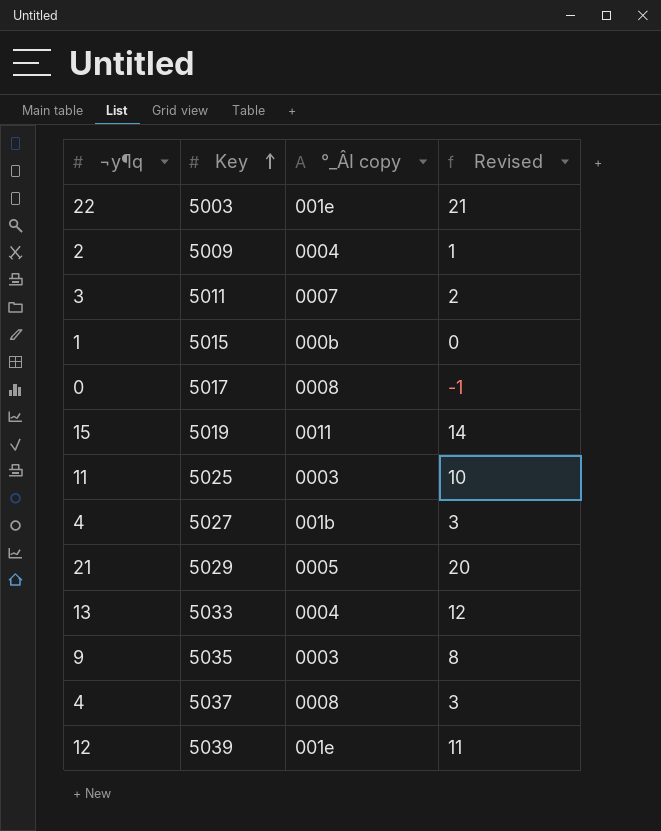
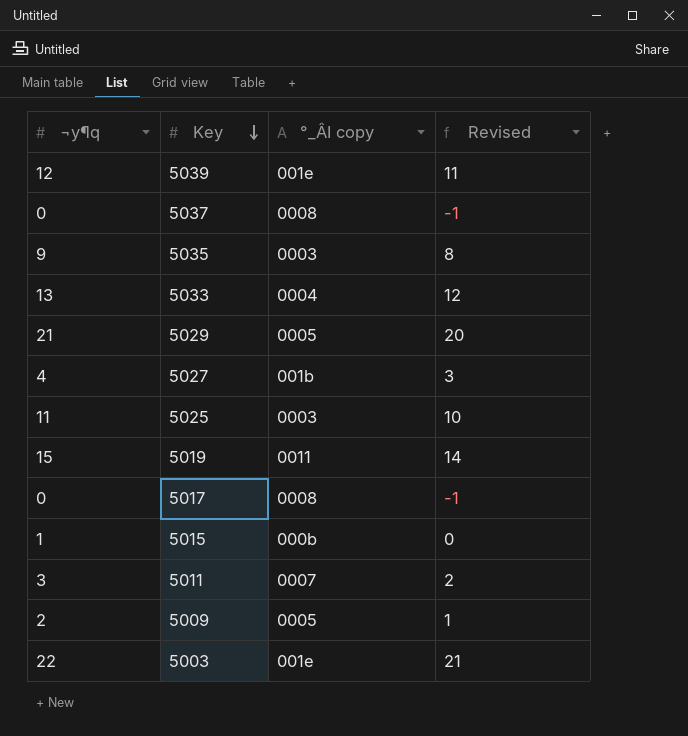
row order: Key ascending -> Key descending
5037 | ¬y¶q: 4 -> 0
5037 | Revised: 3 -> -1
5009 | °_ÂI copy: 0004 -> 0005

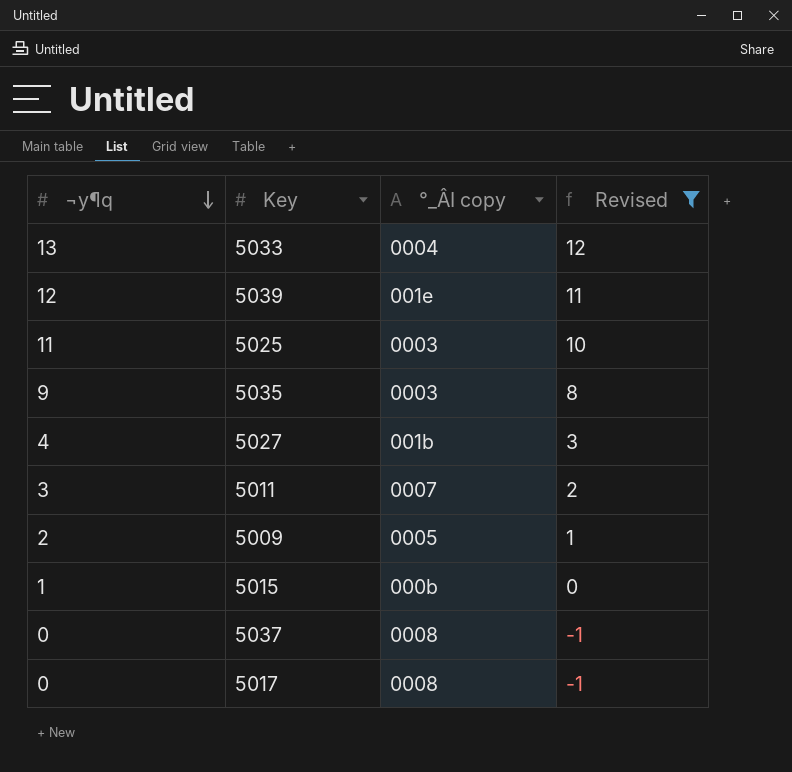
filter: none -> Revised <= 12
row order: Key descending -> ¬y¶q descending

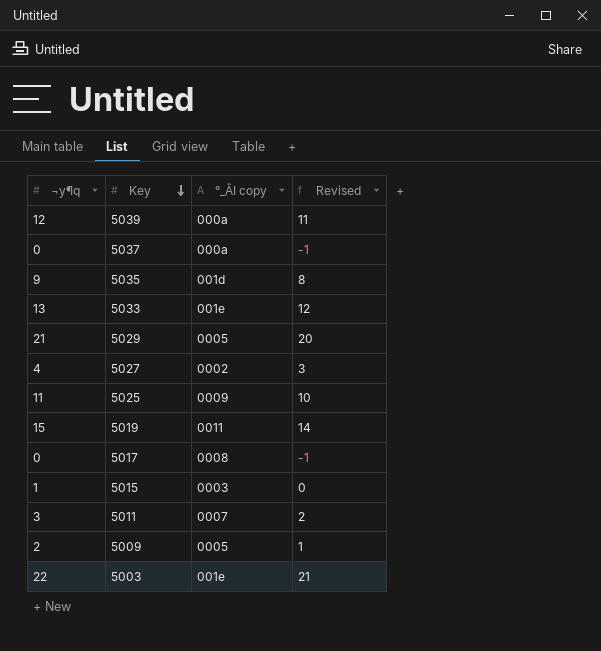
filter: Revised <= 12 -> none
row order: ¬y¶q descending -> Key descending
5039 | °_ÂI copy: 001e -> 000a
5037 | °_ÂI copy: 0008 -> 000a
5035 | °_ÂI copy: 0003 -> 001d
5033 | °_ÂI copy: 0004 -> 001e
5027 | °_ÂI copy: 001b -> 0002
5025 | °_ÂI copy: 0003 -> 0009
5015 | °_ÂI copy: 000b -> 0003

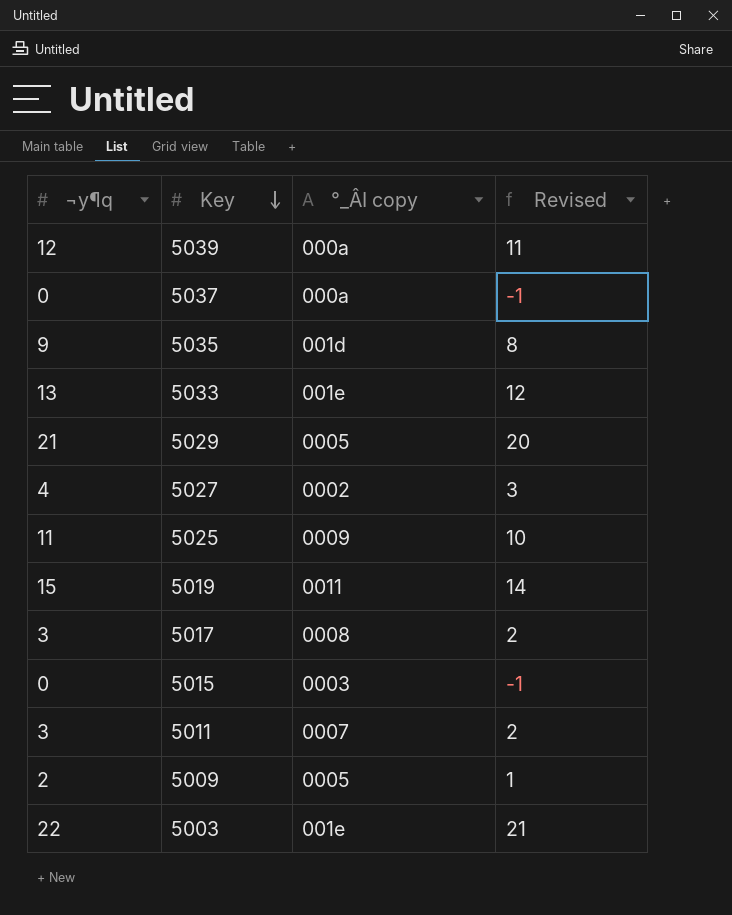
5017 | ¬y¶q: 0 -> 3
5017 | Revised: -1 -> 2
5015 | ¬y¶q: 1 -> 0
5015 | Revised: 0 -> -1

